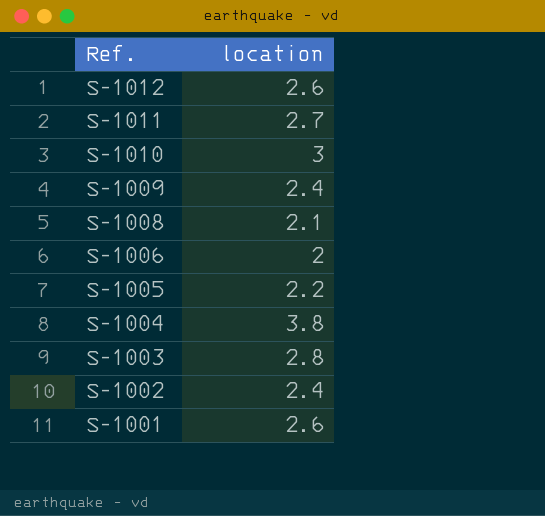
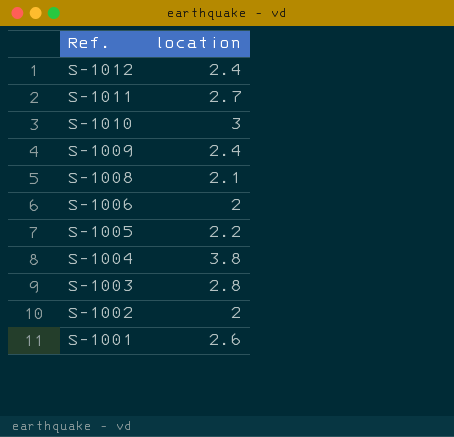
S-1012 | location: 2.6 -> 2.4
S-1002 | location: 2.4 -> 2

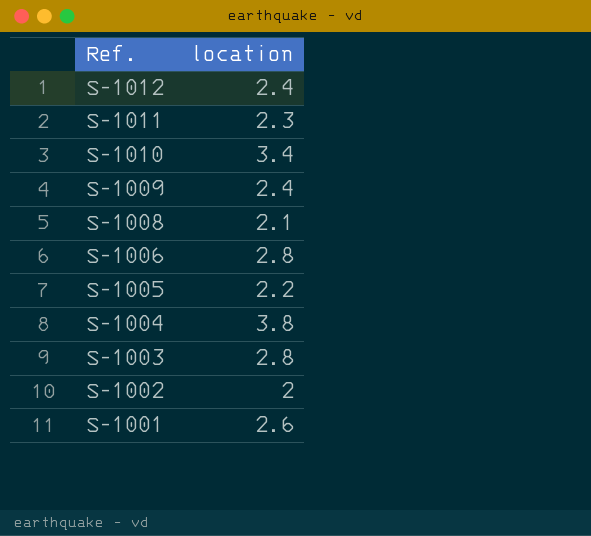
S-1011 | location: 2.7 -> 2.3
S-1010 | location: 3 -> 3.4
S-1006 | location: 2 -> 2.8

